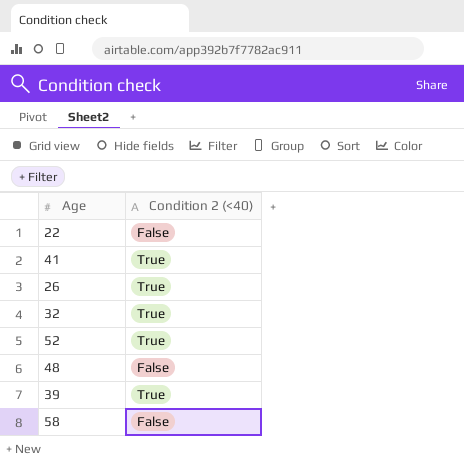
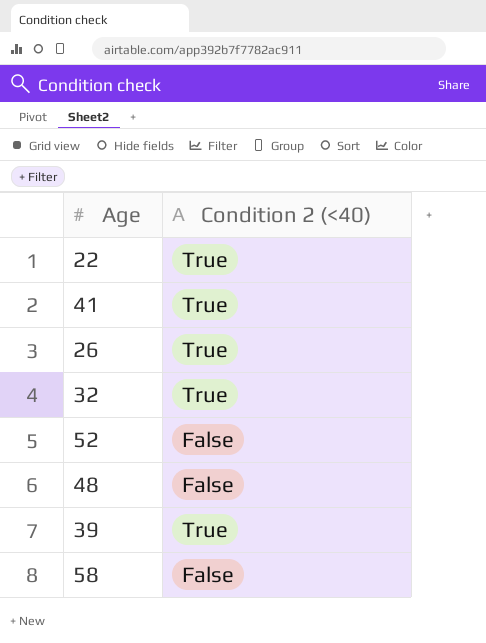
22 | Condition 2 (<40): False -> True
52 | Condition 2 (<40): True -> False

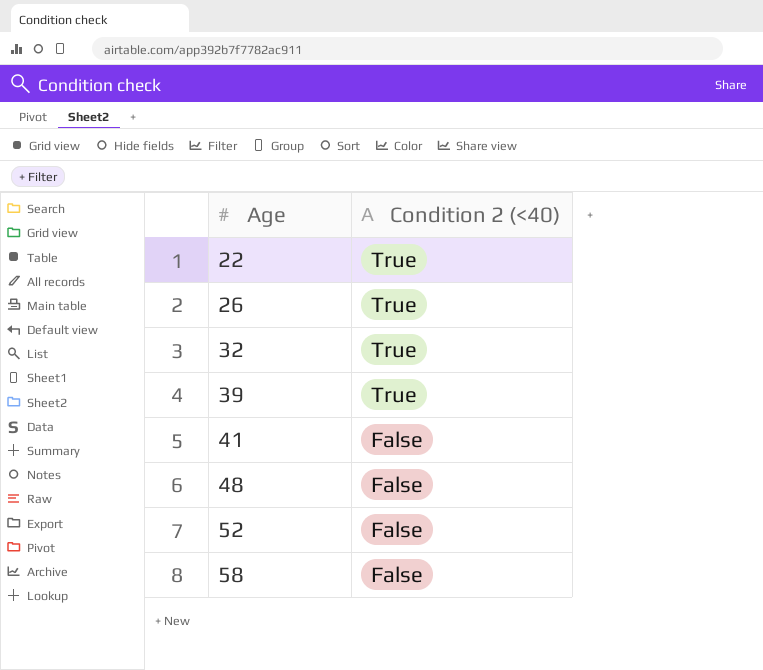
row order: none -> Age ascending
41 | Condition 2 (<40): True -> False

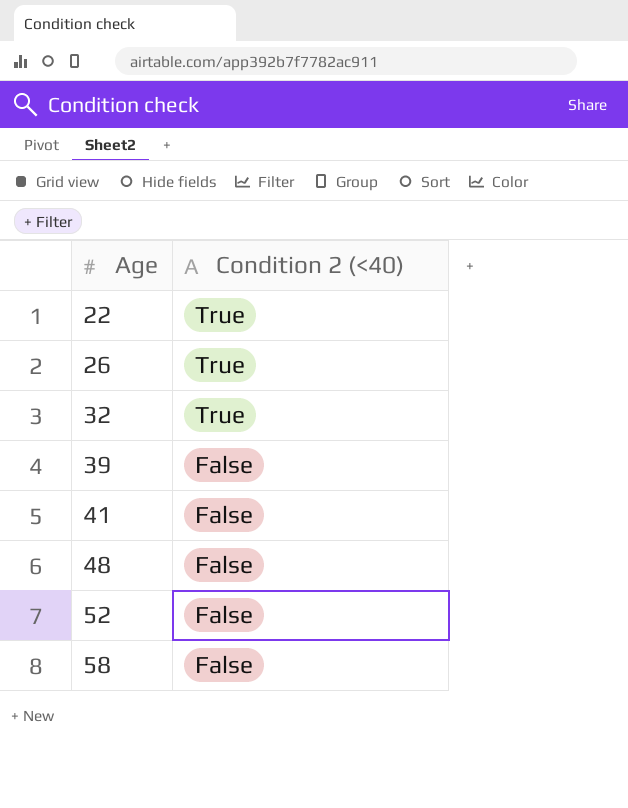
39 | Condition 2 (<40): True -> False

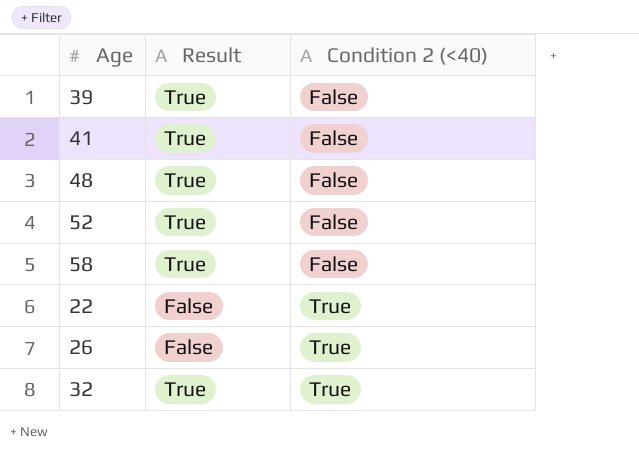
row order: Age ascending -> Condition 2 (<40) ascending
column Result | position: none -> 2

